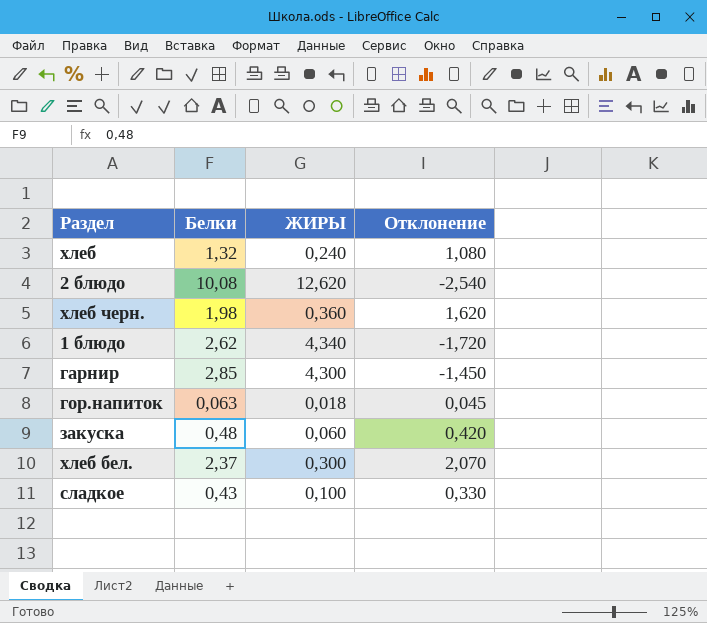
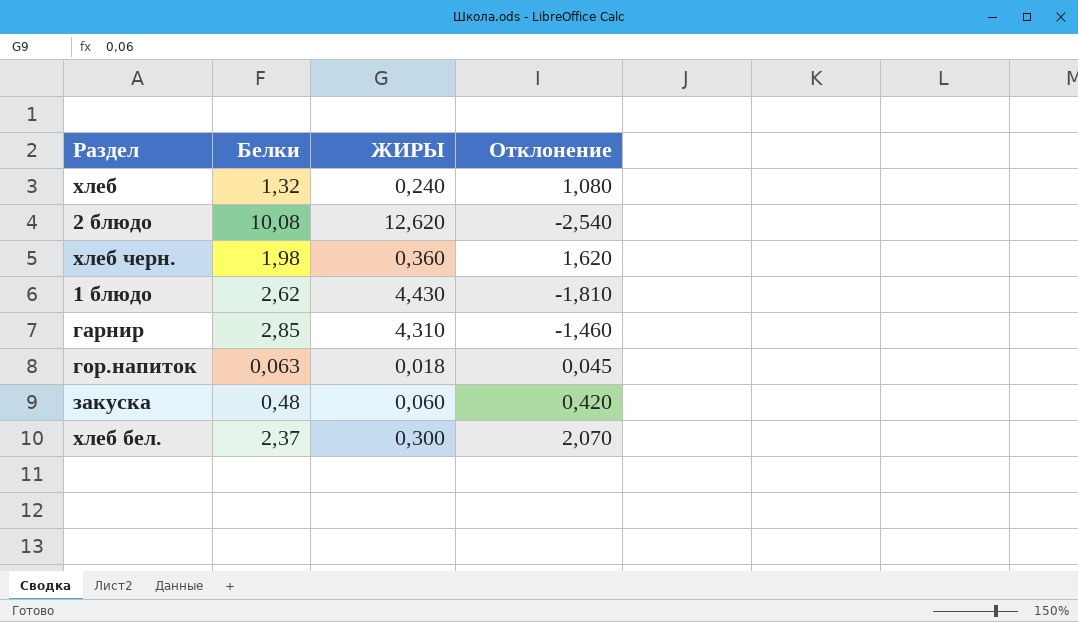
row сладкое: 0,43 | 0,100 | 0,330 -> none
1 блюдо | ЖИРЫ: 4,340 -> 4,430
1 блюдо | Отклонение: -1,720 -> -1,810
гарнир | ЖИРЫ: 4,300 -> 4,310
гарнир | Отклонение: -1,450 -> -1,460

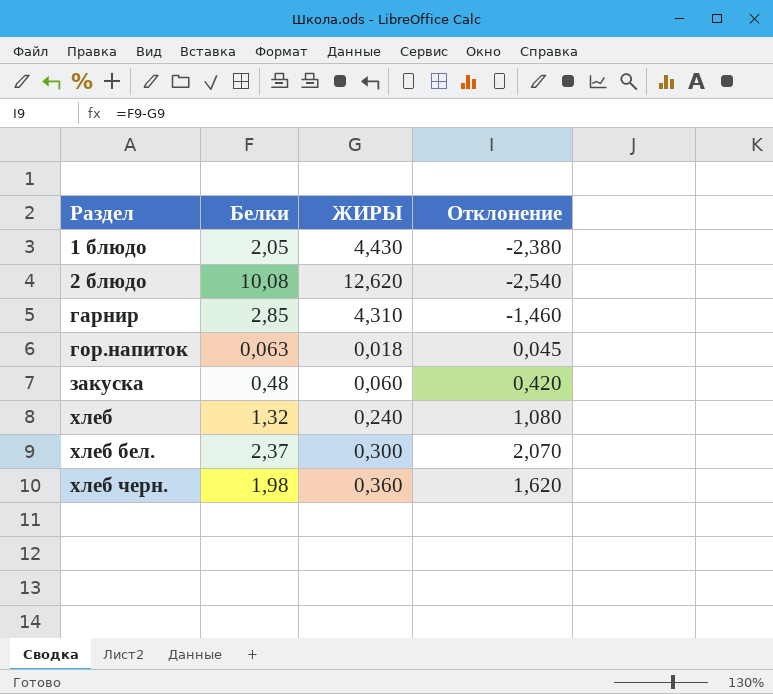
row order: none -> Раздел ascending
1 блюдо | Белки: 2,62 -> 2,05
1 блюдо | Отклонение: -1,810 -> -2,380

